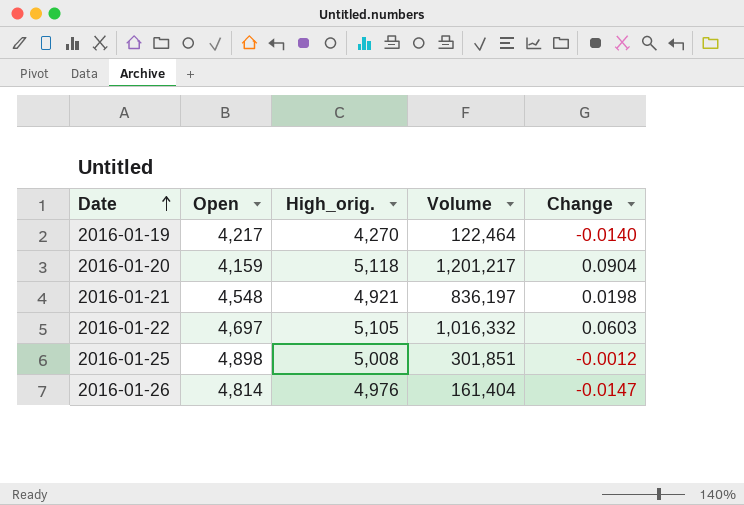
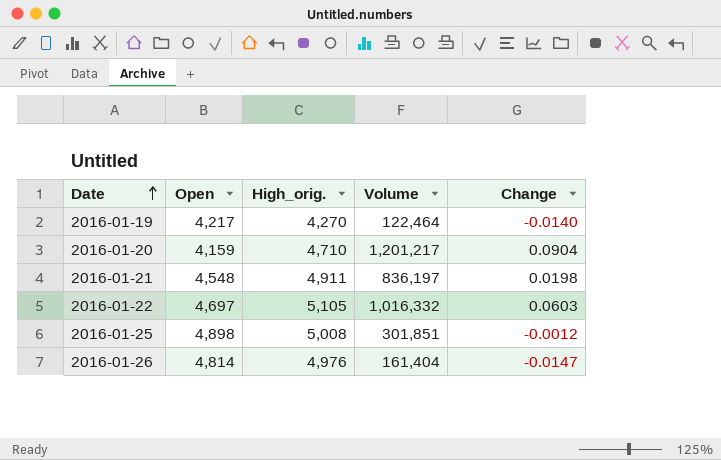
2016-01-20 | High_orig.: 5,118 -> 4,710
2016-01-21 | High_orig.: 4,921 -> 4,911

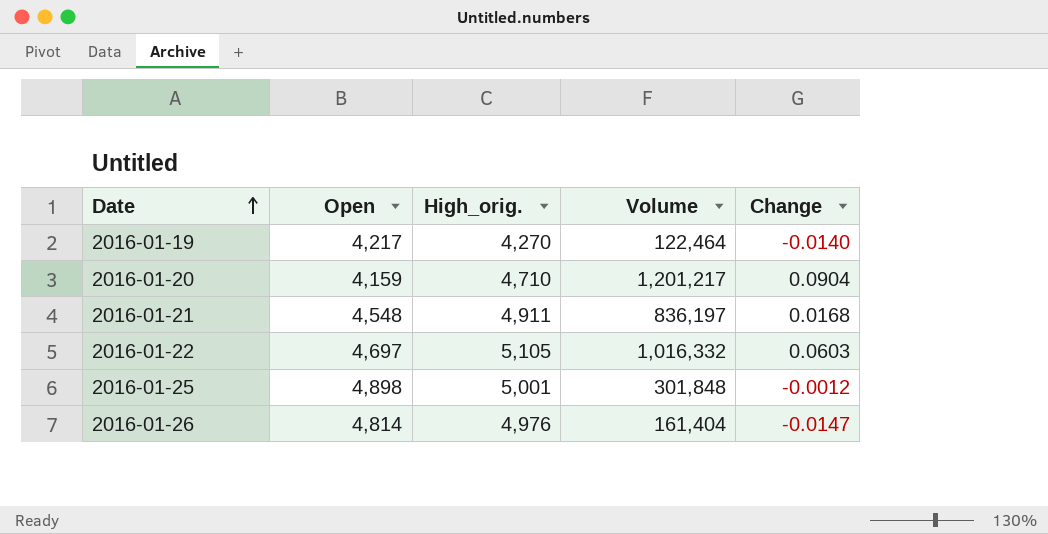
2016-01-21 | Change: 0.0198 -> 0.0168
2016-01-25 | High_orig.: 5,008 -> 5,001
2016-01-25 | Volume: 301,851 -> 301,848

